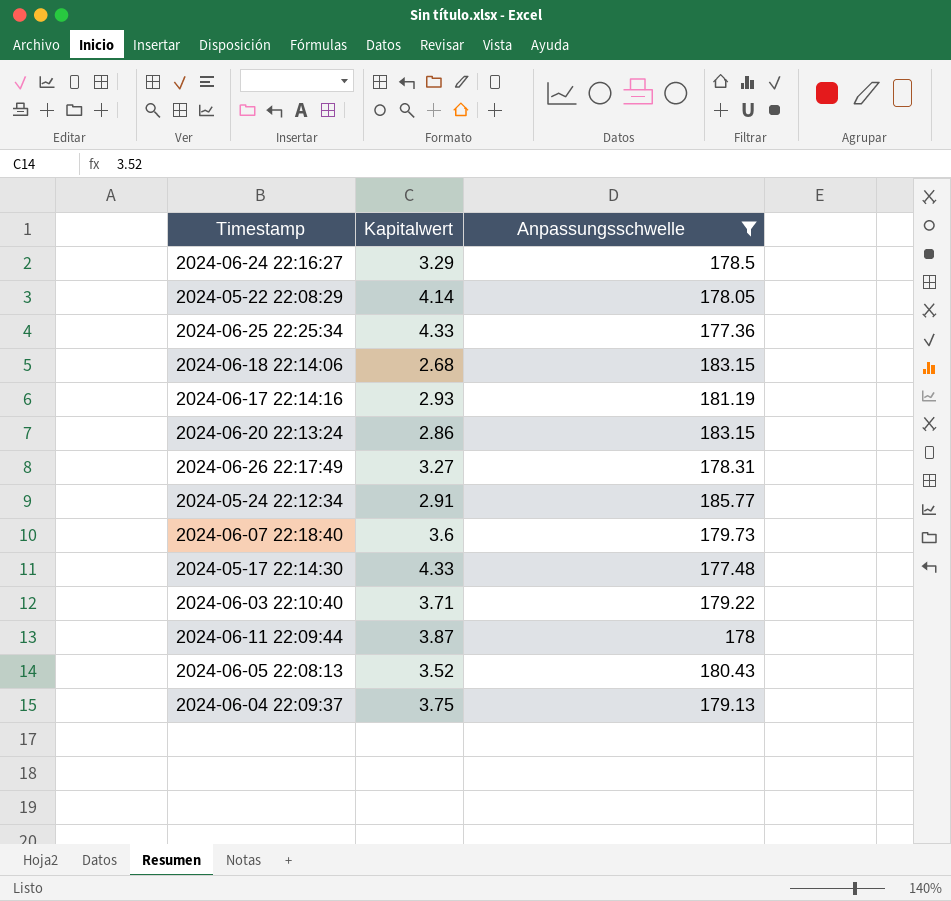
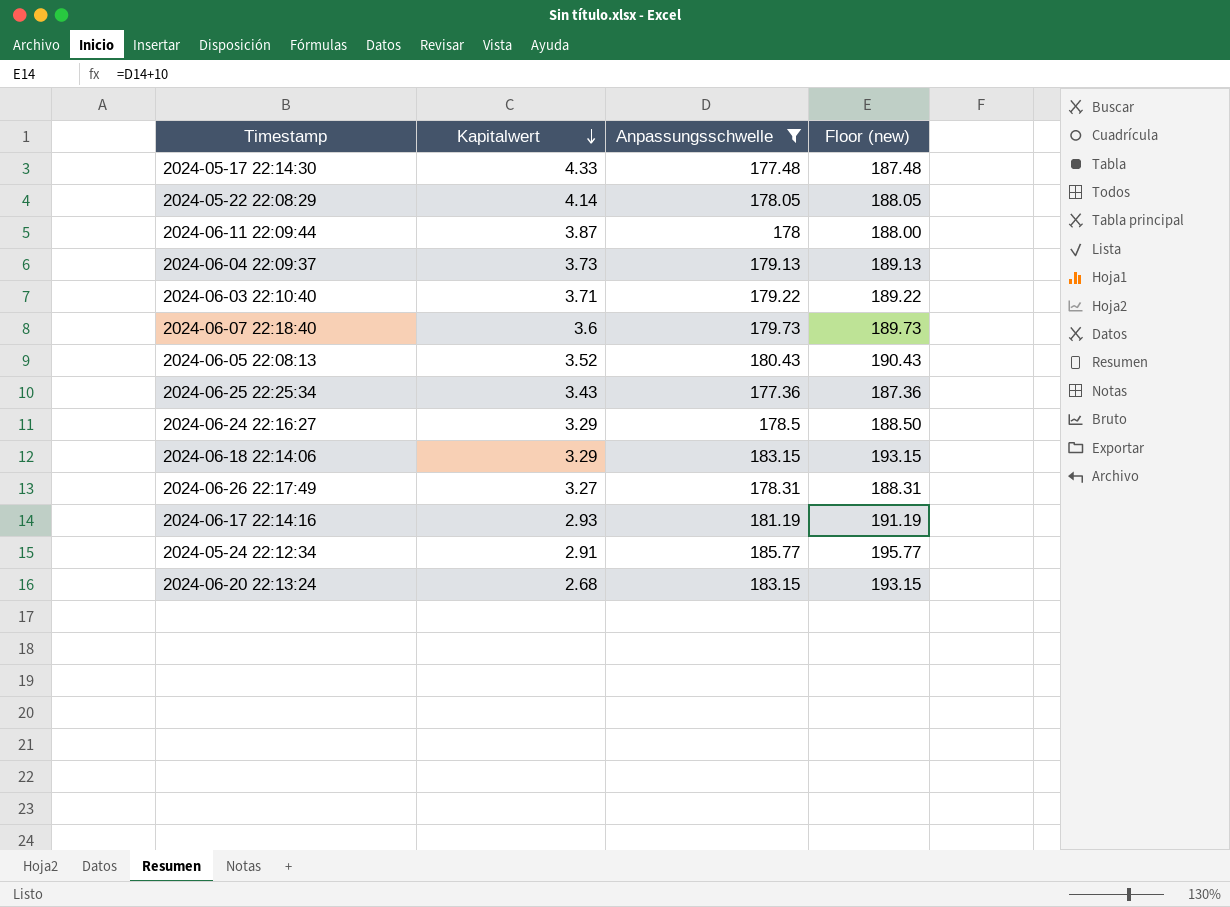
row order: none -> Kapitalwert descending
column Floor (new) | formula: none -> [Anpassungsschwelle] + 10
2024-06-04 22:09:37 | Kapitalwert: 3.75 -> 3.73
2024-06-25 22:25:34 | Kapitalwert: 4.33 -> 3.43
2024-06-18 22:14:06 | Kapitalwert: 2.68 -> 3.29
2024-06-20 22:13:24 | Kapitalwert: 2.86 -> 2.68

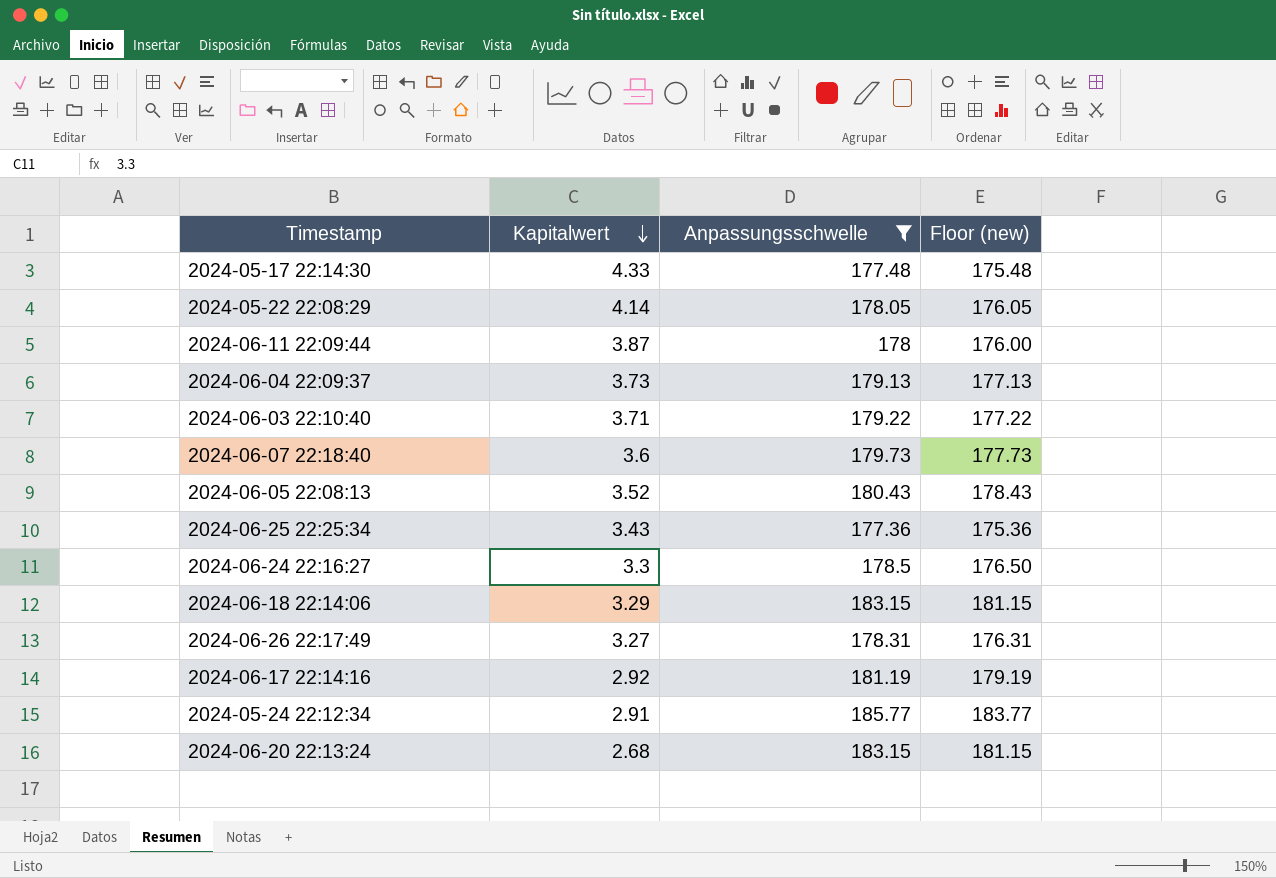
column Floor (new) | formula: [Anpassungsschwelle] + 10 -> [Anpassungsschwelle] - 2
2024-06-24 22:16:27 | Kapitalwert: 3.29 -> 3.3
2024-06-17 22:14:16 | Kapitalwert: 2.93 -> 2.92

